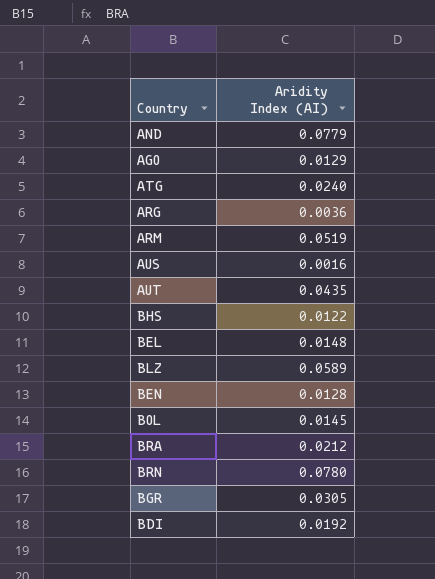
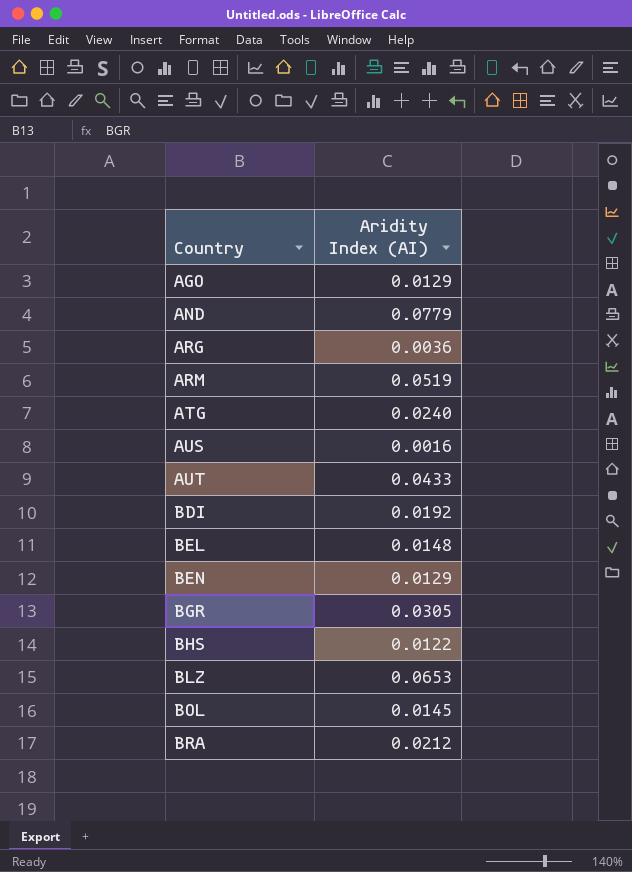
row order: none -> Country ascending
row BRN: 0.0780 -> none
AUT | Aridity Index (AI): 0.0435 -> 0.0433
BEN | Aridity Index (AI): 0.0128 -> 0.0129
BLZ | Aridity Index (AI): 0.0589 -> 0.0653

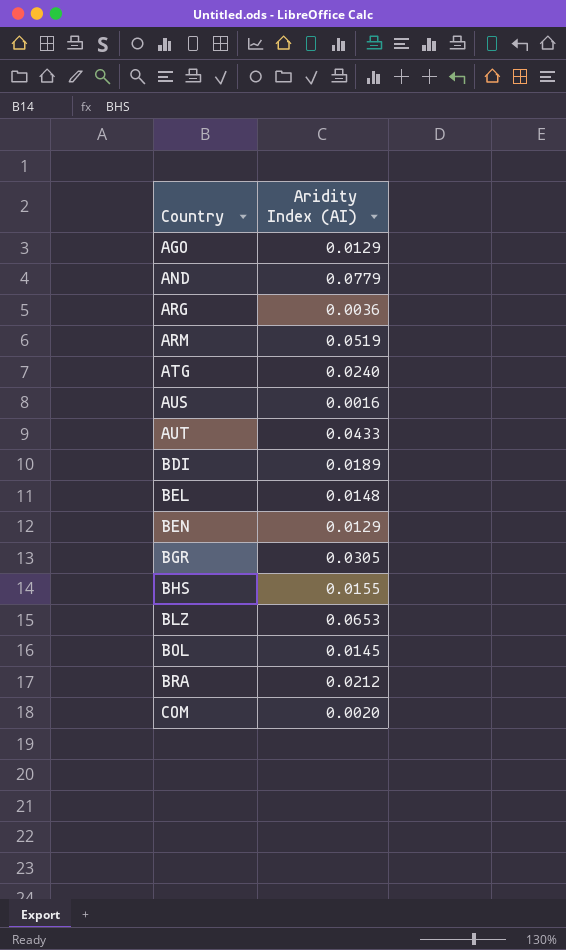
BDI | Aridity Index (AI): 0.0192 -> 0.0189
BHS | Aridity Index (AI): 0.0122 -> 0.0155
row COM: none -> 0.0020

